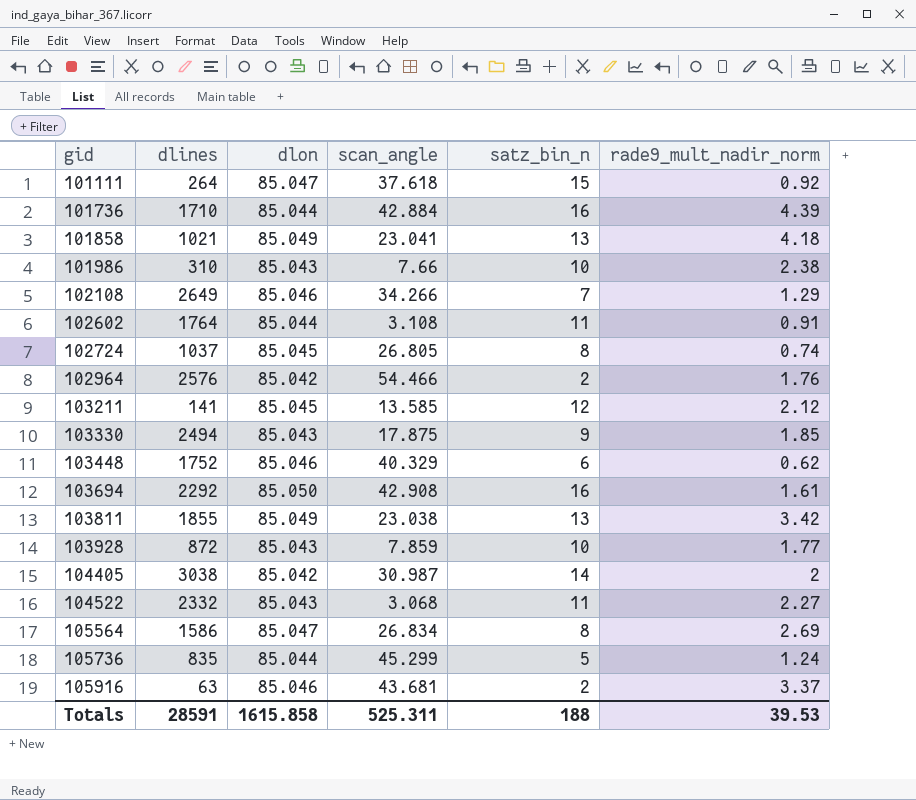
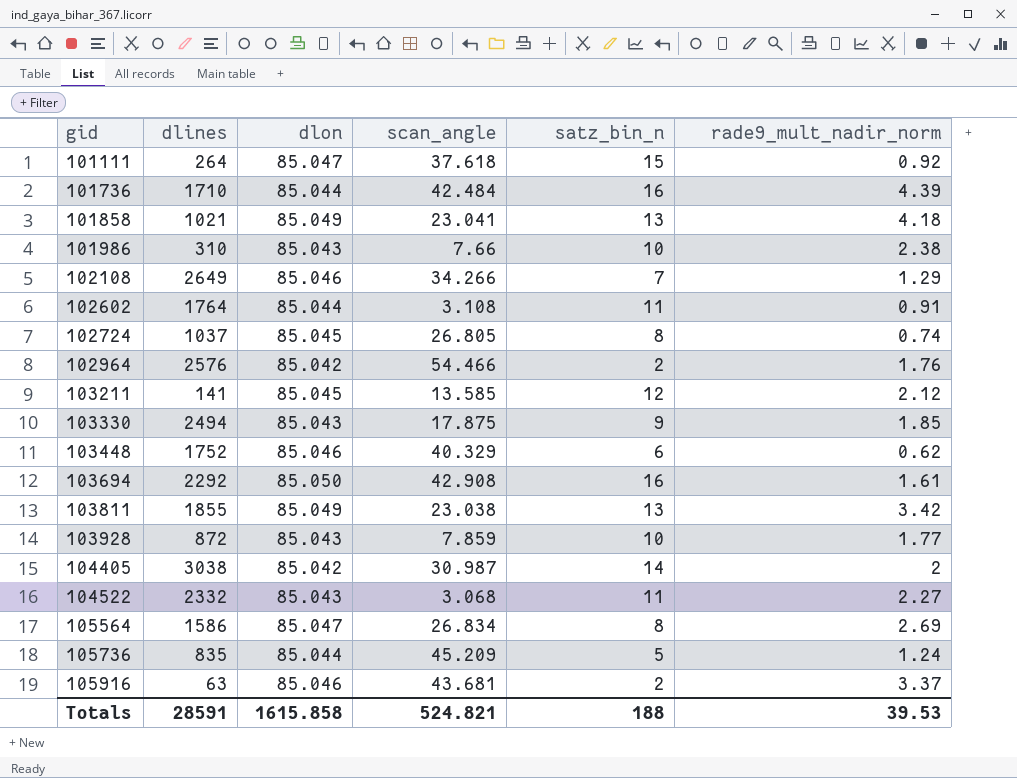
101736 | scan_angle: 42.884 -> 42.484
105736 | scan_angle: 45.299 -> 45.209
Totals | scan_angle: 525.311 -> 524.821

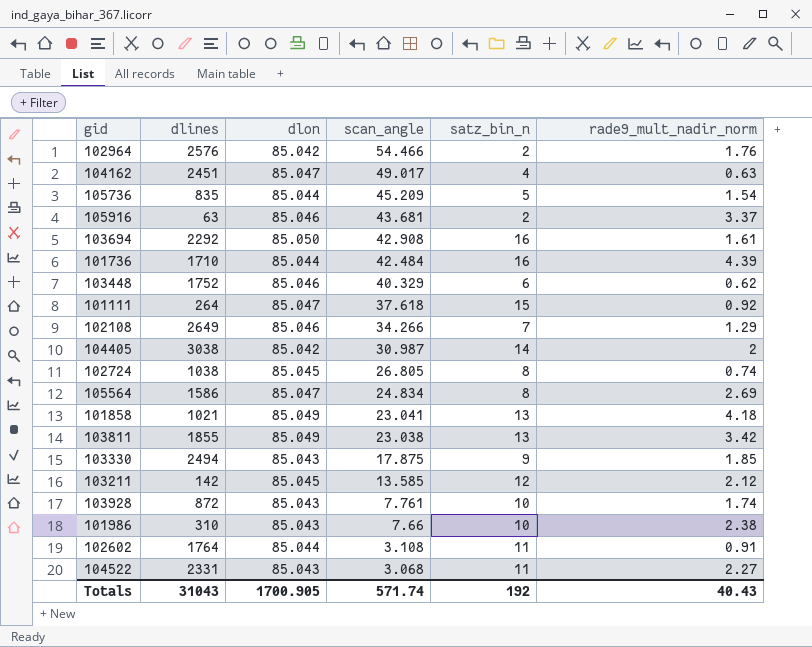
row order: gid ascending -> scan_angle descending
row 104162: none -> 2451 | 85.047 | 49.017 | 4 | 0.63
105736 | rade9_mult_nadir_norm: 1.24 -> 1.54
102724 | dlines: 1037 -> 1038
105564 | scan_angle: 26.834 -> 24.834
103211 | dlines: 141 -> 142
103928 | scan_angle: 7.859 -> 7.761
103928 | rade9_mult_nadir_norm: 1.77 -> 1.74
104522 | dlines: 2332 -> 2331
Totals | dlines: 28591 -> 31043
Totals | dlon: 1615.858 -> 1700.905
Totals | scan_angle: 524.821 -> 571.74
Totals | satz_bin_n: 188 -> 192
Totals | rade9_mult_nadir_norm: 39.53 -> 40.43

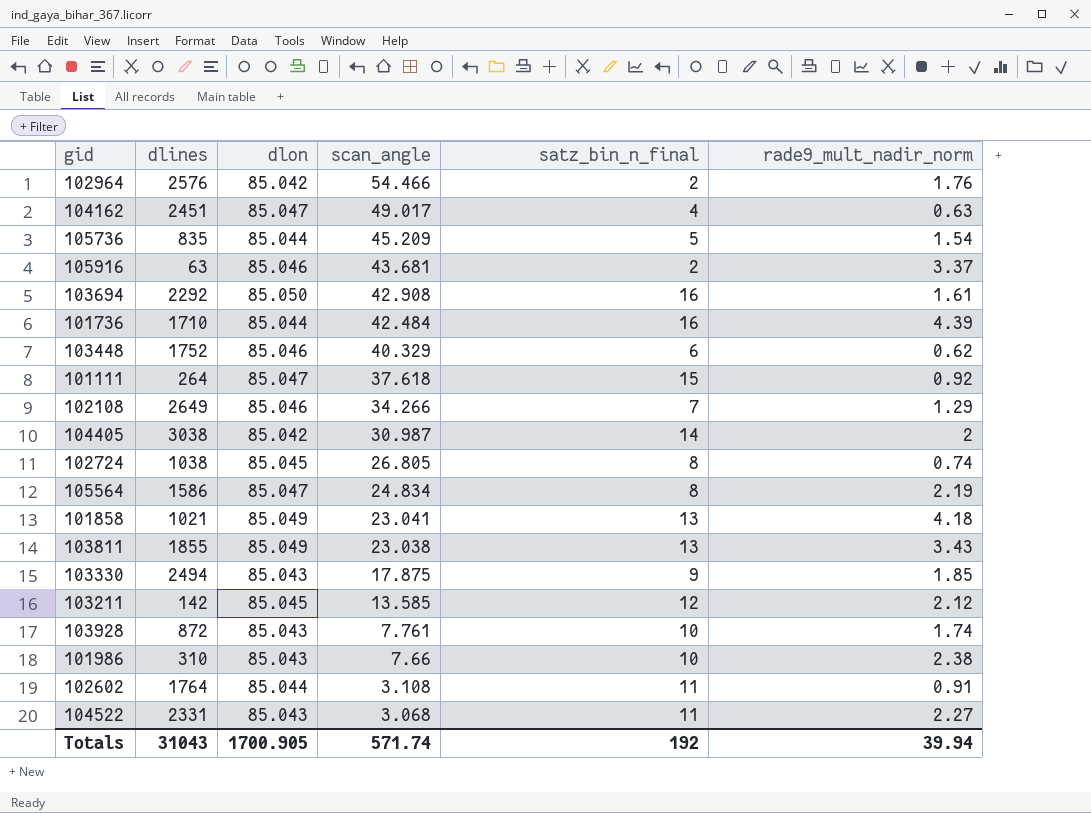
column name: satz_bin_n -> satz_bin_n_final
105564 | rade9_mult_nadir_norm: 2.69 -> 2.19
103811 | rade9_mult_nadir_norm: 3.42 -> 3.43
Totals | rade9_mult_nadir_norm: 40.43 -> 39.94

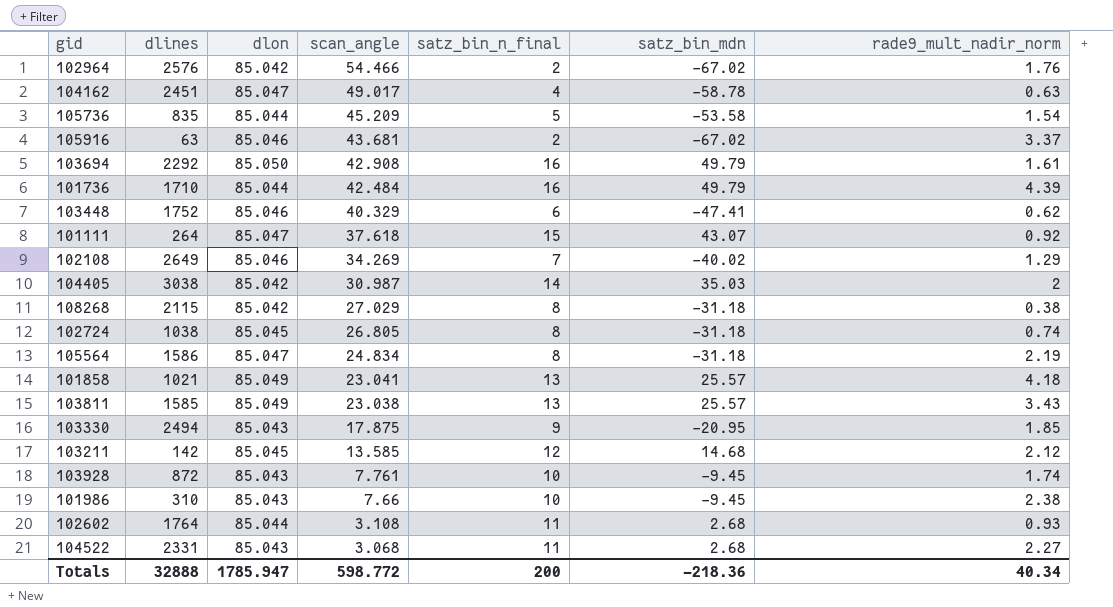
column satz_bin_mdn | position: none -> 6
102108 | scan_angle: 34.266 -> 34.269
row 108268: none -> 2115 | 85.042 | 27.029 | 8 | -31.18 | 0.38
103811 | dlines: 1855 -> 1585
102602 | rade9_mult_nadir_norm: 0.91 -> 0.93
Totals | dlines: 31043 -> 32888
Totals | dlon: 1700.905 -> 1785.947
Totals | scan_angle: 571.74 -> 598.772
Totals | satz_bin_n_final: 192 -> 200
Totals | rade9_mult_nadir_norm: 39.94 -> 40.34

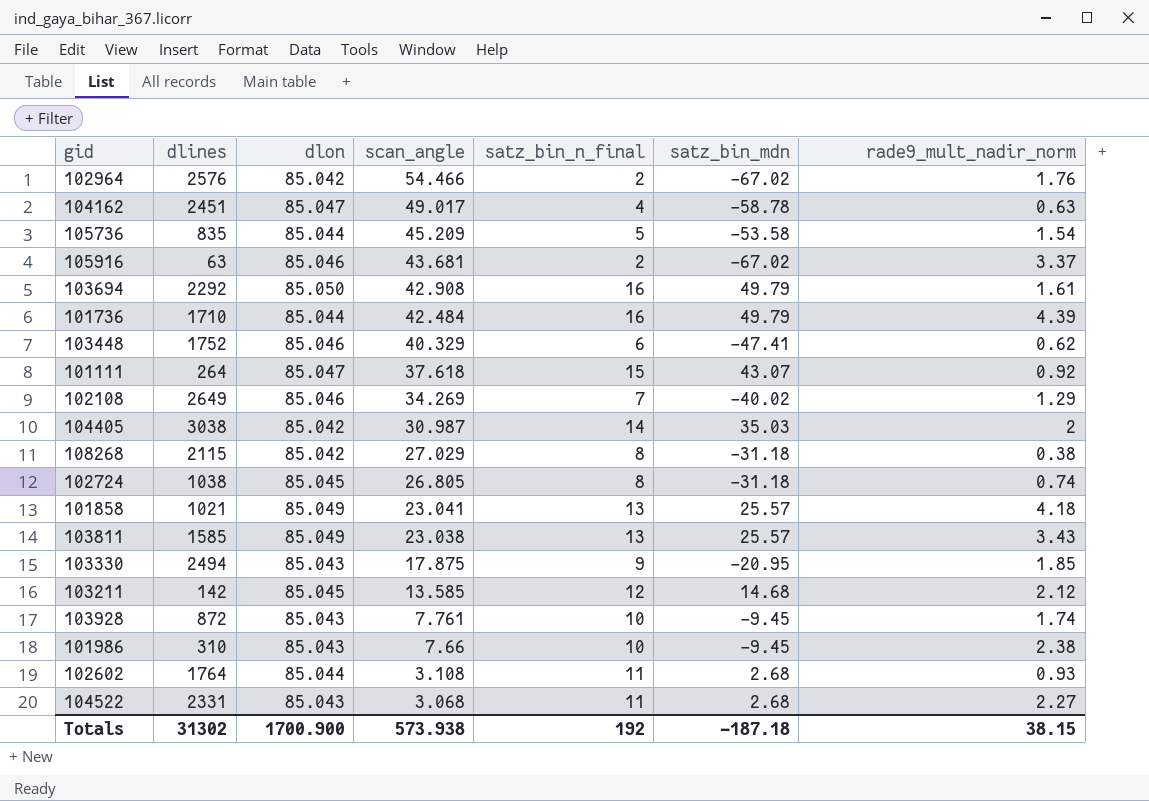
row 105564: 1586 | 85.047 | 24.834 | 8 | -31.18 | 2.19 -> none
Totals | dlines: 32888 -> 31302
Totals | dlon: 1785.947 -> 1700.900
Totals | scan_angle: 598.772 -> 573.938
Totals | satz_bin_n_final: 200 -> 192
Totals | satz_bin_mdn: -218.36 -> -187.18
Totals | rade9_mult_nadir_norm: 40.34 -> 38.15

